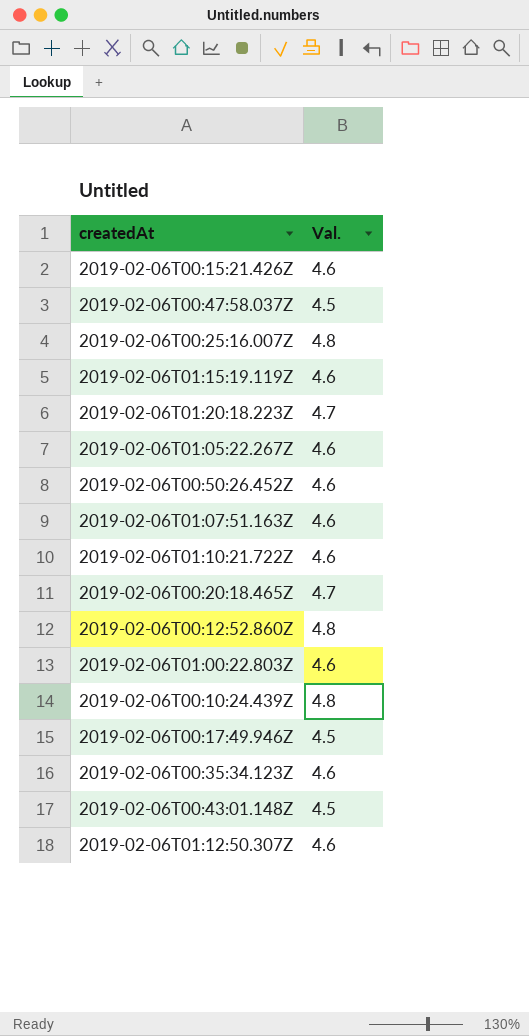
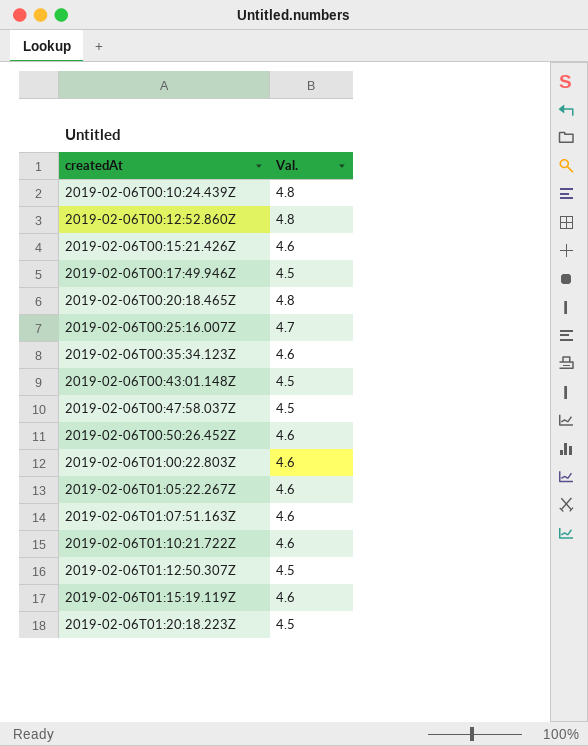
row order: none -> createdAt ascending
2019-02-06T00:20:18.465Z | Val.: 4.7 -> 4.8
2019-02-06T00:25:16.007Z | Val.: 4.8 -> 4.7
2019-02-06T01:12:50.307Z | Val.: 4.6 -> 4.5
2019-02-06T01:20:18.223Z | Val.: 4.7 -> 4.5

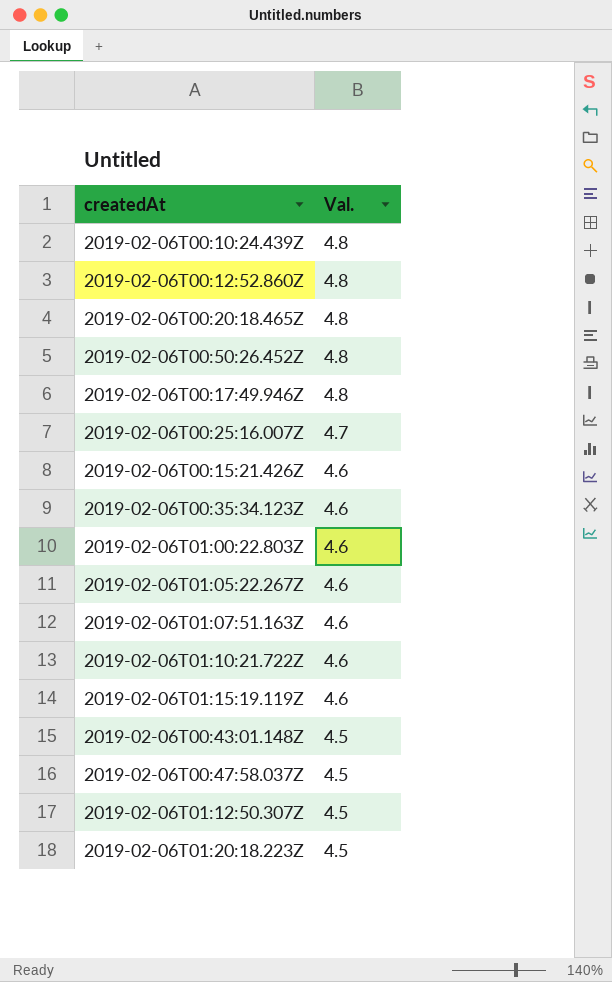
row order: createdAt ascending -> Val. descending
2019-02-06T00:50:26.452Z | Val.: 4.6 -> 4.8
2019-02-06T00:17:49.946Z | Val.: 4.5 -> 4.8

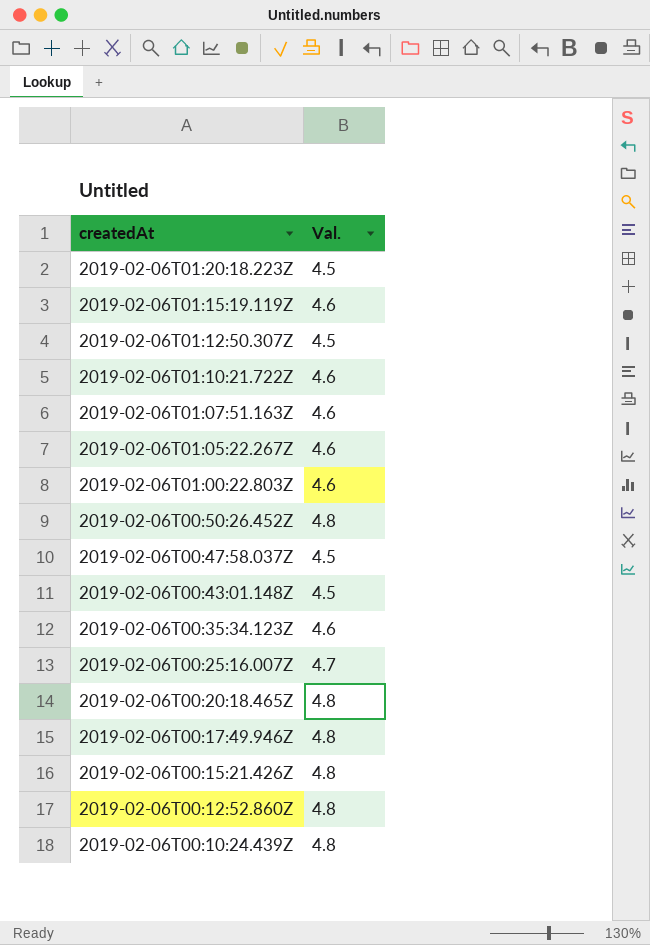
row order: Val. descending -> createdAt descending
2019-02-06T00:15:21.426Z | Val.: 4.6 -> 4.8

